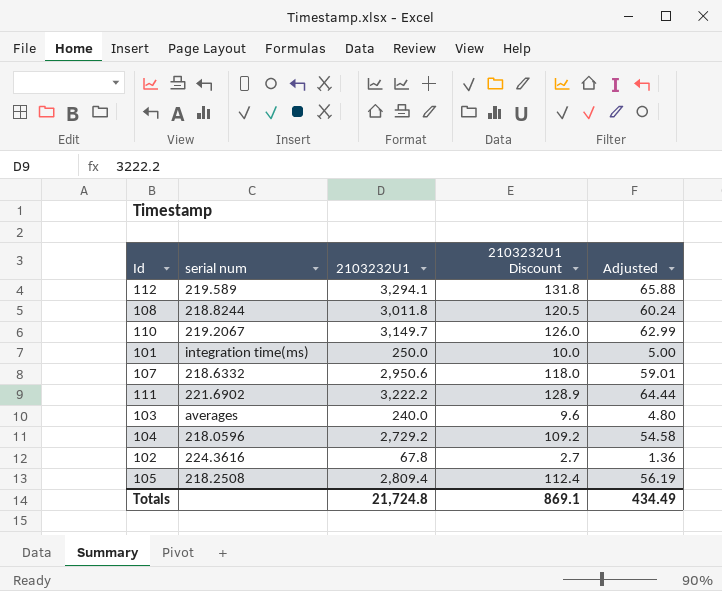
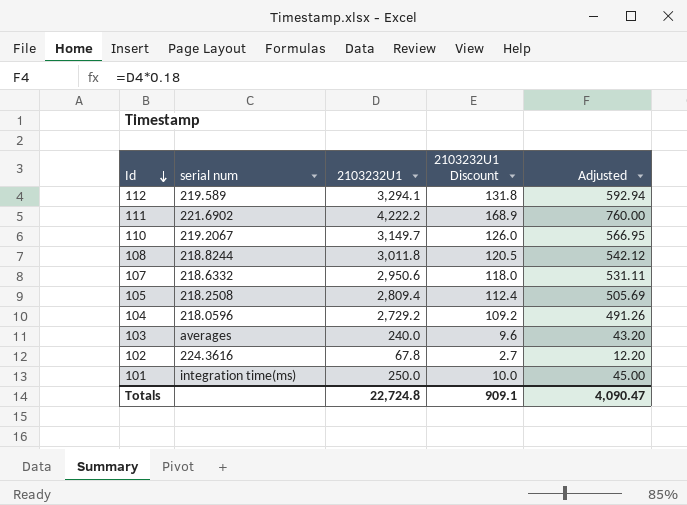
row order: none -> Id descending
column Adjusted | formula: [2103232U1] * 0.02 -> [2103232U1] * 0.18
111 | 2103232U1: 3,222.2 -> 4,222.2
111 | 2103232U1 Discount: 128.9 -> 168.9
Totals | 2103232U1: 21,724.8 -> 22,724.8
Totals | 2103232U1 Discount: 869.1 -> 909.1
Totals | Adjusted: 434.49 -> 4,090.47

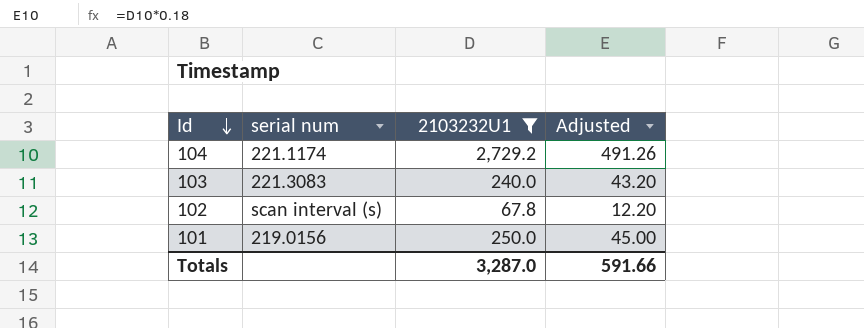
filter: none -> 2103232U1 <= 2,729.2
column 2103232U1 Discount | formula: [2103232U1] * 0.04 -> none
104 | serial num: 218.0596 -> 221.1174
103 | serial num: averages -> 221.3083
102 | serial num: 224.3616 -> scan interval (s)
101 | serial num: integration time(ms) -> 219.0156
Totals | 2103232U1: 22,724.8 -> 3,287.0
Totals | Adjusted: 4,090.47 -> 591.66

